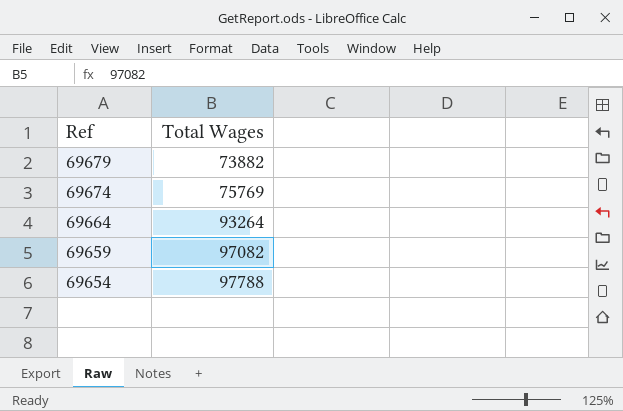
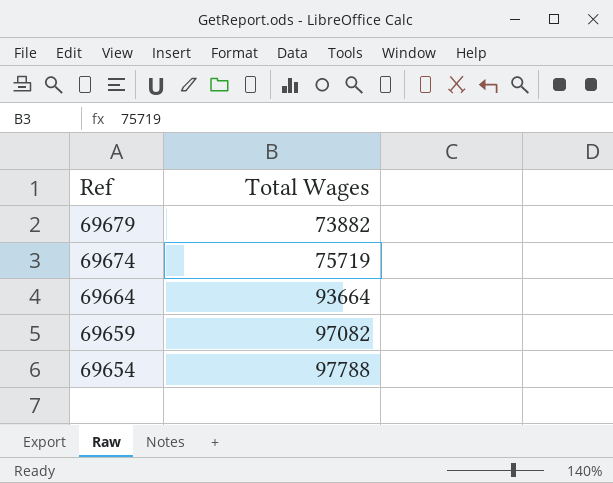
69674 | Total Wages: 75769 -> 75719
69664 | Total Wages: 93264 -> 93664

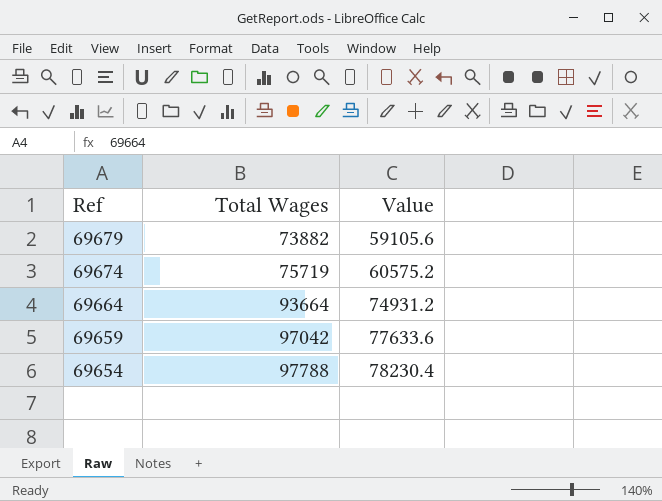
column Value | formula: none -> [Total Wages] * 0.8
69659 | Total Wages: 97082 -> 97042

